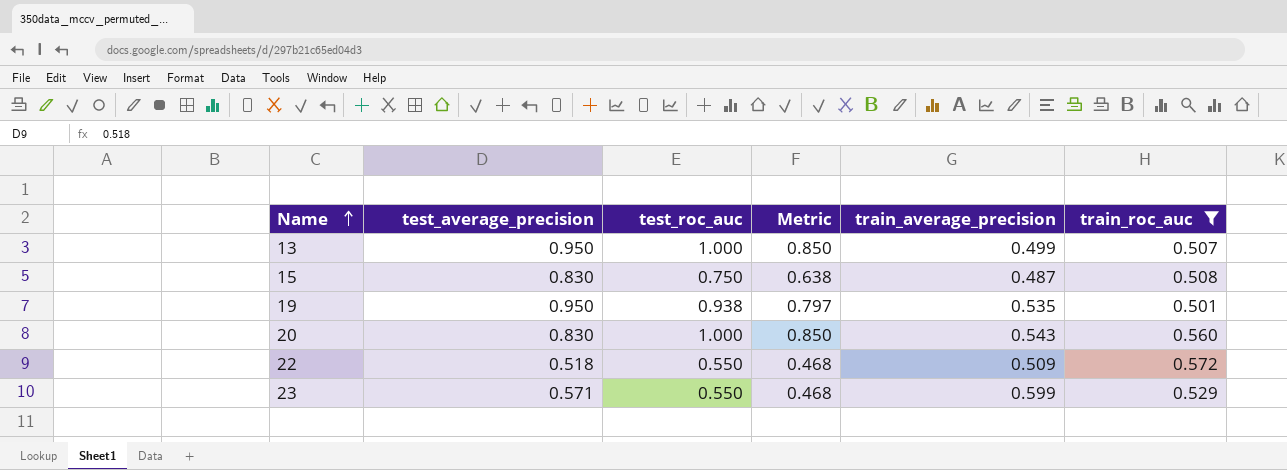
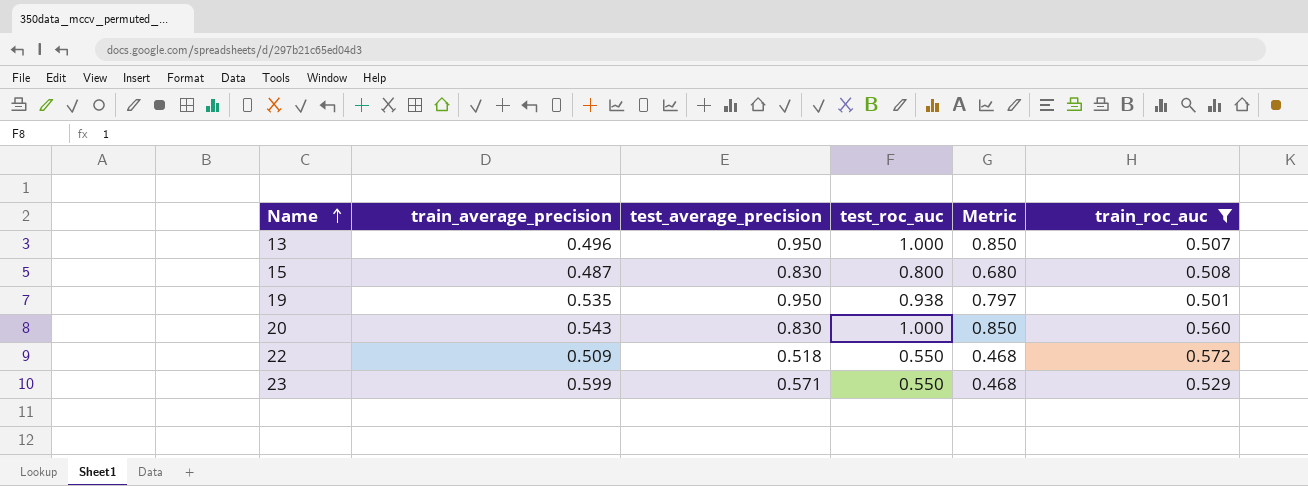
column train_average_precision | position: 5 -> 2
13 | train_average_precision: 0.499 -> 0.496
15 | test_roc_auc: 0.750 -> 0.800
15 | Metric: 0.638 -> 0.680

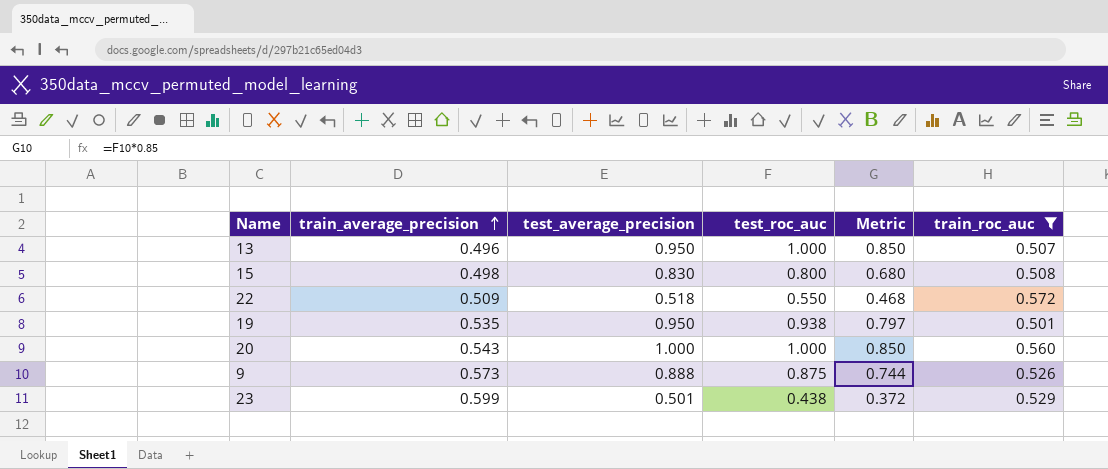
row order: Name ascending -> train_average_precision ascending
15 | train_average_precision: 0.487 -> 0.498
20 | test_average_precision: 0.830 -> 1.000
row 9: none -> 0.573 | 0.888 | 0.875 | 0.744 | 0.526
23 | test_average_precision: 0.571 -> 0.501
23 | test_roc_auc: 0.550 -> 0.438
23 | Metric: 0.468 -> 0.372

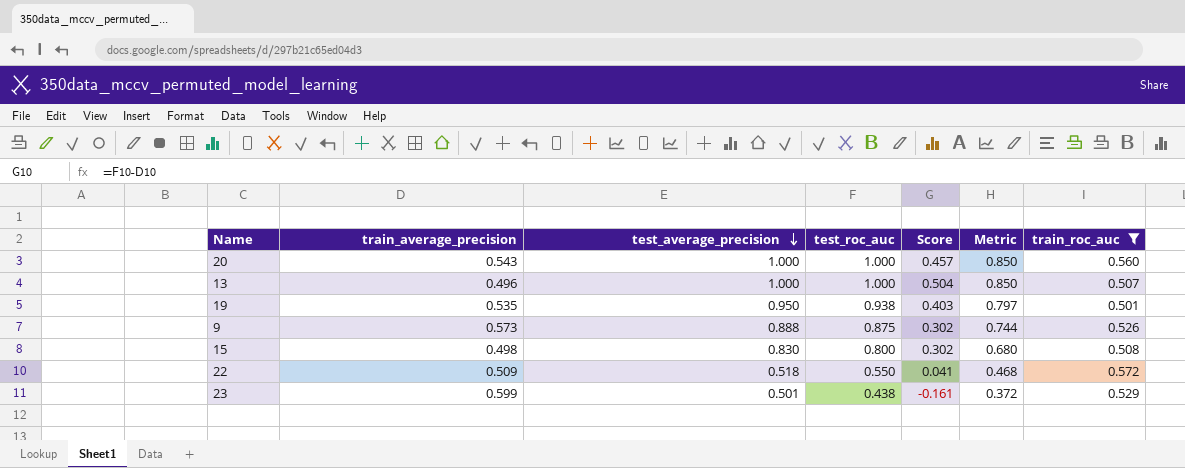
row order: train_average_precision ascending -> test_average_precision descending
column Score | formula: none -> [test_roc_auc] - [train_average_precision]
13 | test_average_precision: 0.950 -> 1.000

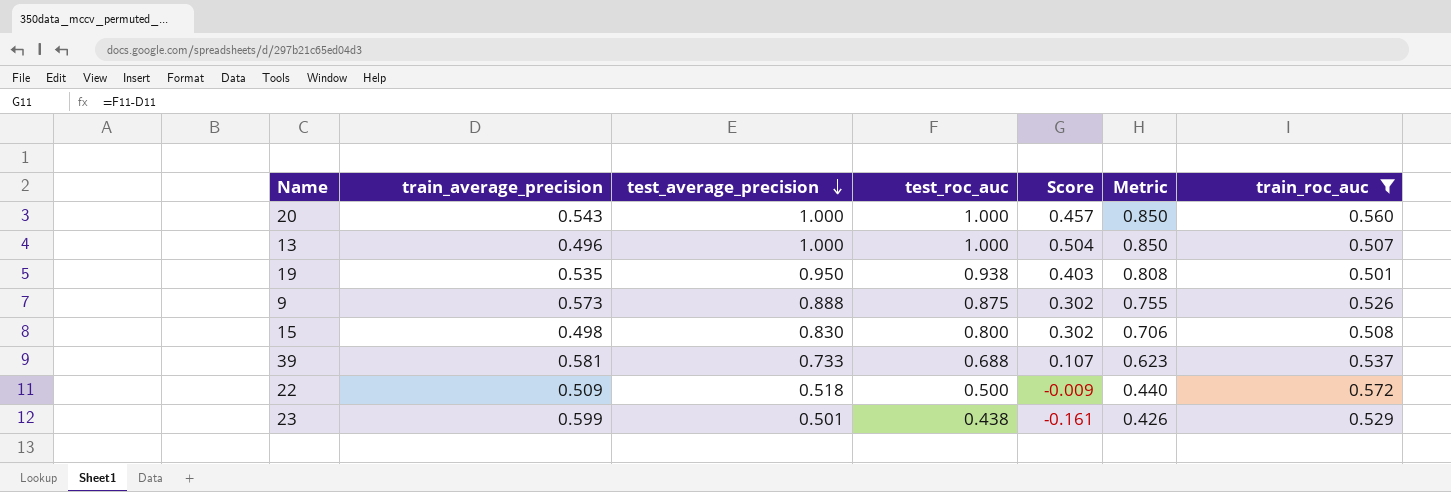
column Metric | formula: [test_roc_auc] * 0.85 -> [test_average_precision] * 0.85
row 39: none -> 0.581 | 0.733 | 0.688 | 0.107 | 0.623 | 0.537
22 | test_roc_auc: 0.550 -> 0.500
22 | Score: 0.041 -> -0.009

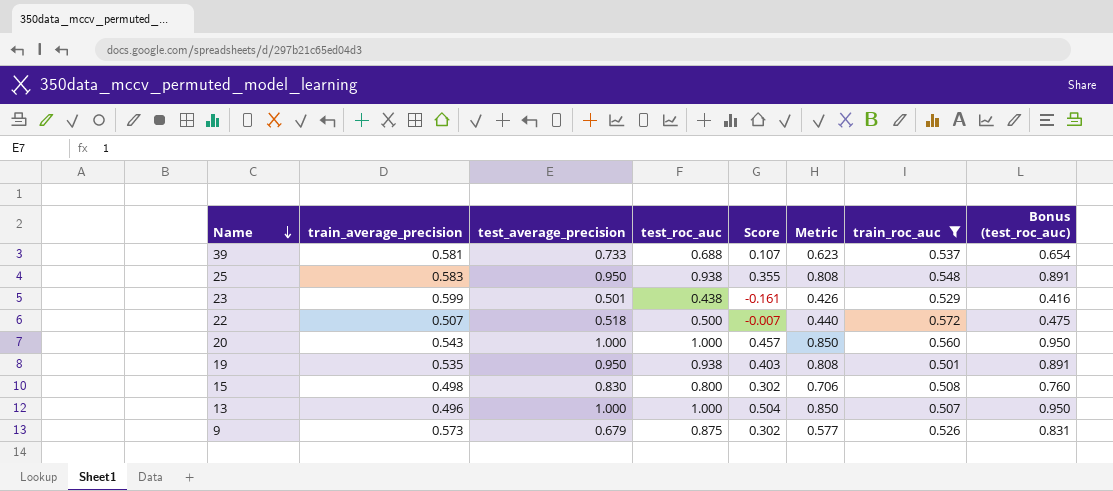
row order: test_average_precision descending -> Name descending
column Bonus (test_roc_auc) | formula: none -> [test_roc_auc] * 0.95
row 25: none -> 0.583 | 0.950 | 0.938 | 0.355 | 0.808 | 0.548 | 0.891
22 | train_average_precision: 0.509 -> 0.507
22 | Score: -0.009 -> -0.007
9 | test_average_precision: 0.888 -> 0.679
9 | Metric: 0.755 -> 0.577

